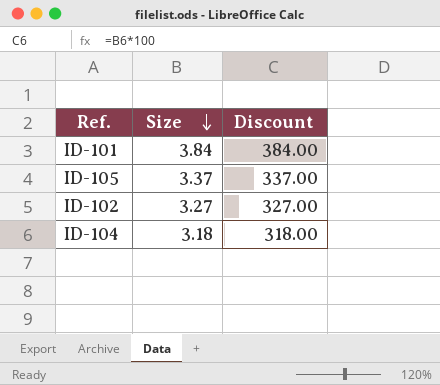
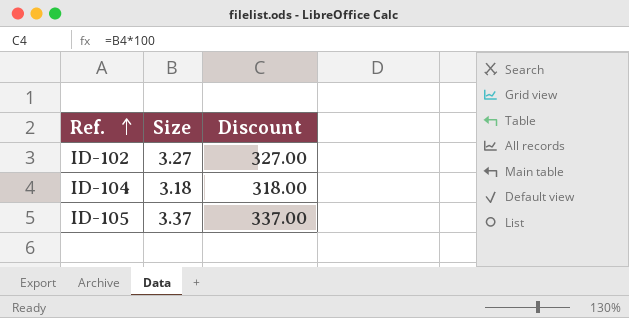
row order: Size descending -> Ref. ascending
row ID-101: 3.84 | 384.00 -> none

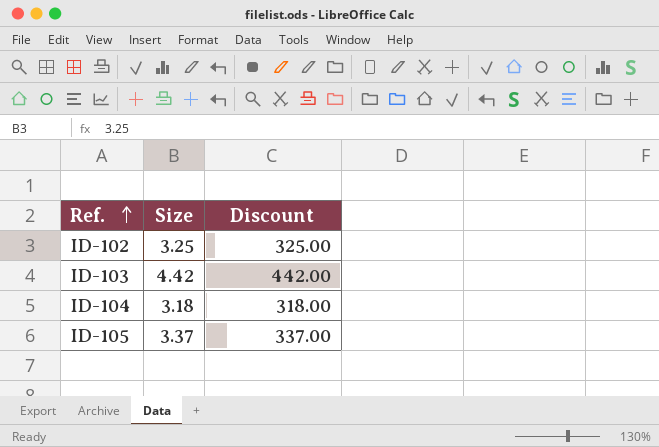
ID-102 | Size: 3.27 -> 3.25
ID-102 | Discount: 327.00 -> 325.00
row ID-103: none -> 4.42 | 442.00

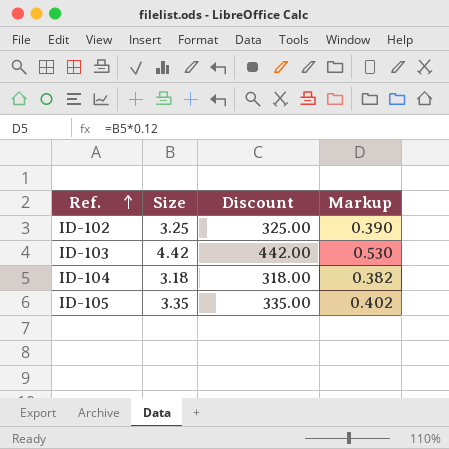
column Markup | formula: none -> [Size] * 0.12
ID-105 | Size: 3.37 -> 3.35
ID-105 | Discount: 337.00 -> 335.00

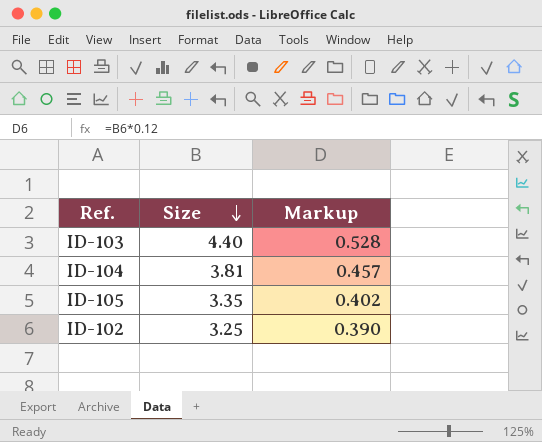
row order: Ref. ascending -> Size descending
column Discount | formula: [Size] * 100 -> none
ID-103 | Size: 4.42 -> 4.40
ID-103 | Markup: 0.530 -> 0.528
ID-104 | Size: 3.18 -> 3.81
ID-104 | Markup: 0.382 -> 0.457

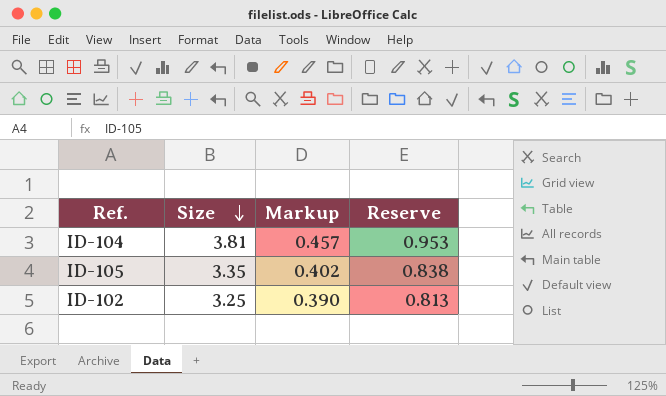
column Reserve | formula: none -> [Size] * 0.25
row ID-103: 4.40 | 0.528 -> none

